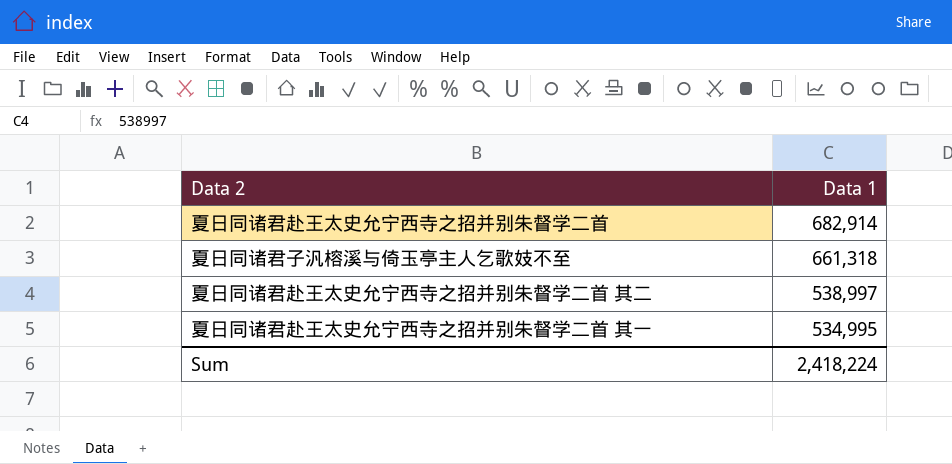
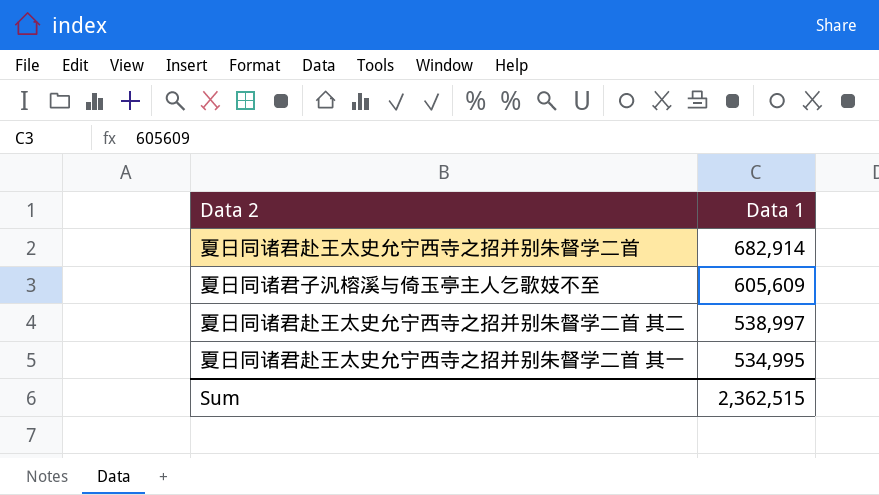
夏日同诸君子汎榕溪与倚玉亭主人乞歌妓不至 | Data 1: 661,318 -> 605,609
Sum | Data 1: 2,418,224 -> 2,362,515

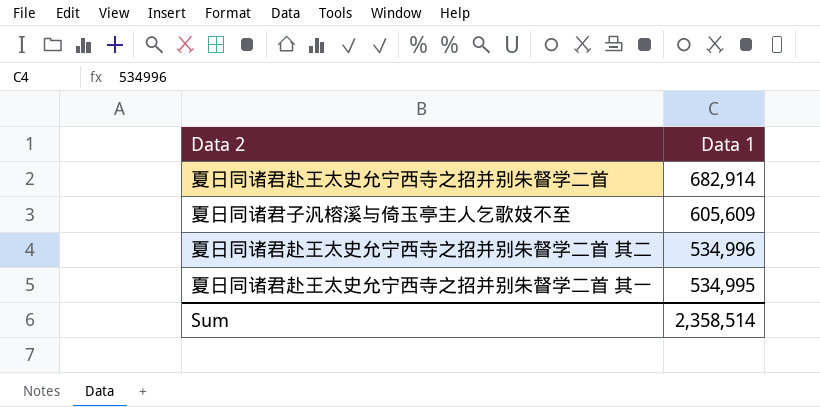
夏日同诸君赴王太史允宁西寺之招并别朱督学二首 其二 | Data 1: 538,997 -> 534,996
Sum | Data 1: 2,362,515 -> 2,358,514

